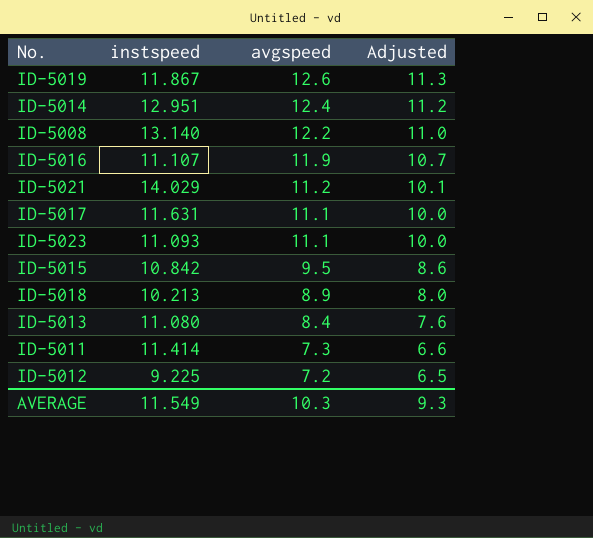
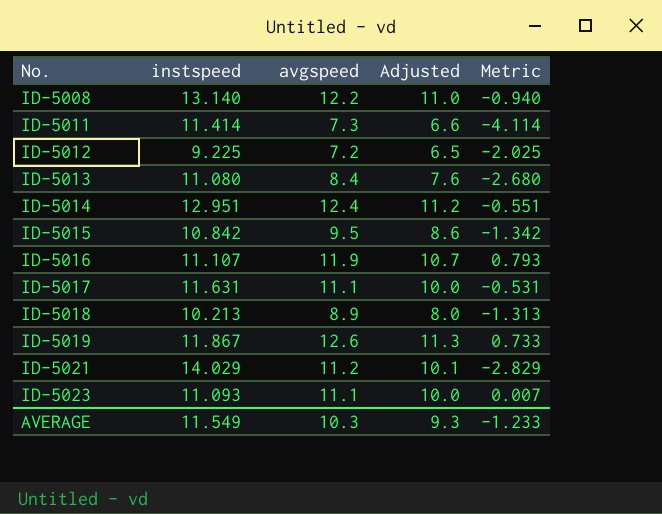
row order: avgspeed descending -> No. ascending
column Metric | formula: none -> [avgspeed] - [instspeed]

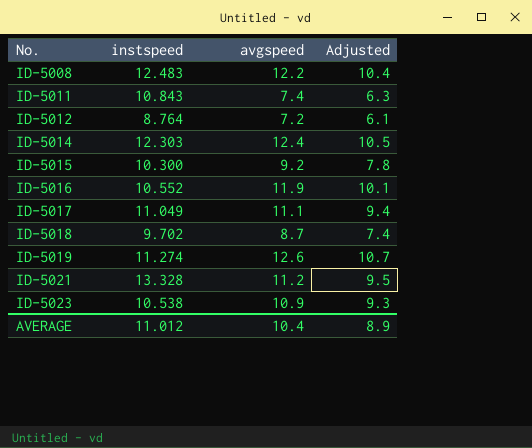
column Metric | formula: [avgspeed] - [instspeed] -> none
column Adjusted | formula: [avgspeed] * 0.9 -> [avgspeed] * 0.85
row ID-5013: 11.080 | 8.4 | 7.6 | -2.680 -> none
ID-5008 | instspeed: 13.140 -> 12.483
ID-5011 | instspeed: 11.414 -> 10.843
ID-5011 | avgspeed: 7.3 -> 7.4
ID-5012 | instspeed: 9.225 -> 8.764
ID-5014 | instspeed: 12.951 -> 12.303
ID-5015 | instspeed: 10.842 -> 10.300
ID-5015 | avgspeed: 9.5 -> 9.2
ID-5016 | instspeed: 11.107 -> 10.552
ID-5017 | instspeed: 11.631 -> 11.049
ID-5018 | instspeed: 10.213 -> 9.702
ID-5018 | avgspeed: 8.9 -> 8.7
ID-5019 | instspeed: 11.867 -> 11.274
ID-5021 | instspeed: 14.029 -> 13.328
ID-5023 | instspeed: 11.093 -> 10.538
ID-5023 | avgspeed: 11.1 -> 10.9
AVERAGE | instspeed: 11.549 -> 11.012
AVERAGE | avgspeed: 10.3 -> 10.4
AVERAGE | Adjusted: 9.3 -> 8.9

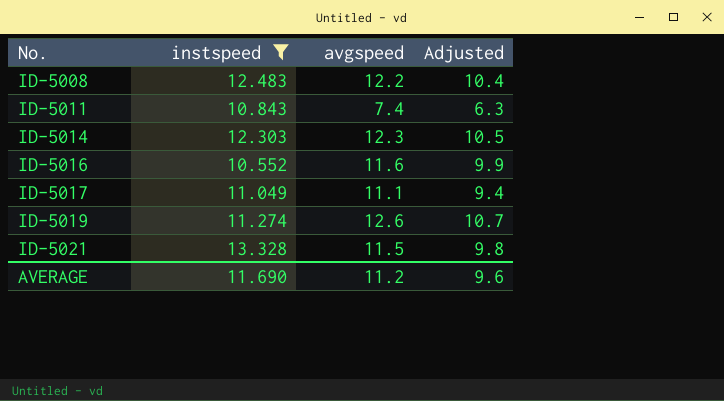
filter: none -> instspeed >= 10.552
ID-5014 | avgspeed: 12.4 -> 12.3
ID-5016 | avgspeed: 11.9 -> 11.6
ID-5016 | Adjusted: 10.1 -> 9.9
ID-5021 | avgspeed: 11.2 -> 11.5
ID-5021 | Adjusted: 9.5 -> 9.8
AVERAGE | instspeed: 11.012 -> 11.690
AVERAGE | avgspeed: 10.4 -> 11.2
AVERAGE | Adjusted: 8.9 -> 9.6

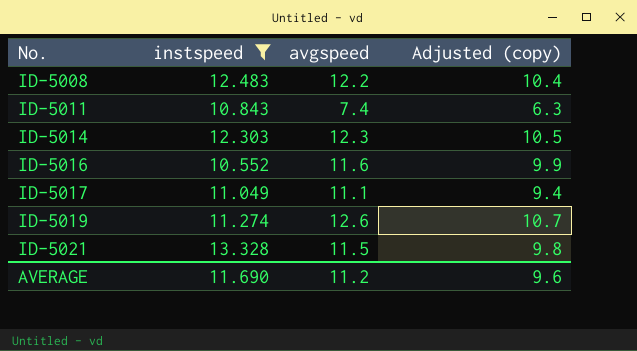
column name: Adjusted -> Adjusted (copy)

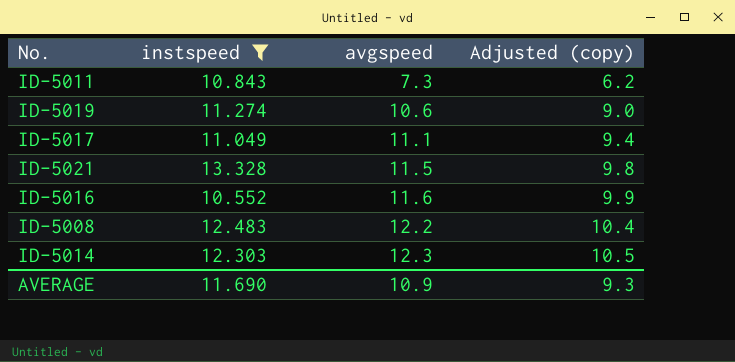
row order: No. ascending -> avgspeed ascending
ID-5011 | avgspeed: 7.4 -> 7.3
ID-5011 | Adjusted (copy): 6.3 -> 6.2
ID-5019 | avgspeed: 12.6 -> 10.6
ID-5019 | Adjusted (copy): 10.7 -> 9.0
AVERAGE | avgspeed: 11.2 -> 10.9
AVERAGE | Adjusted (copy): 9.6 -> 9.3

